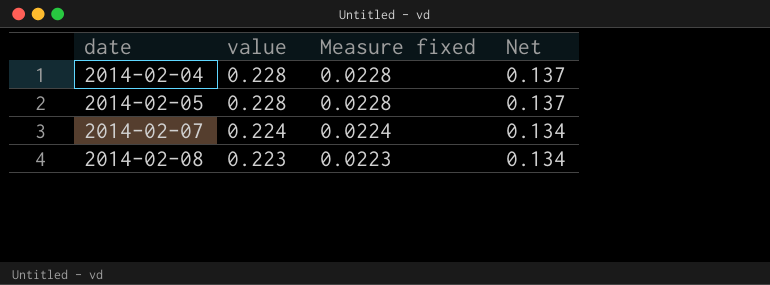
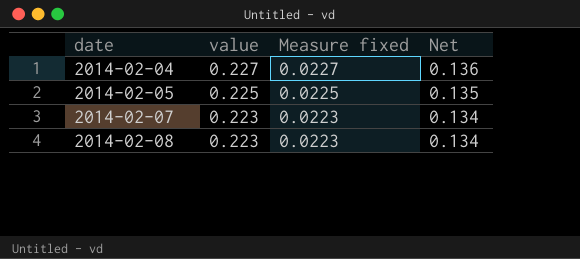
2014-02-04 | value: 0.228 -> 0.227
2014-02-04 | Measure fixed: 0.0228 -> 0.0227
2014-02-04 | Net: 0.137 -> 0.136
2014-02-05 | value: 0.228 -> 0.225
2014-02-05 | Measure fixed: 0.0228 -> 0.0225
2014-02-05 | Net: 0.137 -> 0.135
2014-02-07 | value: 0.224 -> 0.223
2014-02-07 | Measure fixed: 0.0224 -> 0.0223

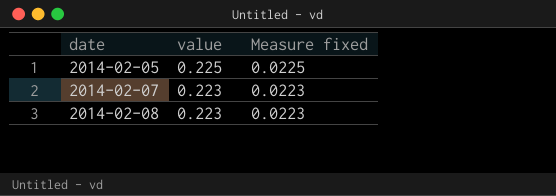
column Net | formula: [value] * 0.6 -> none
row 2014-02-04: 0.227 | 0.0227 | 0.136 -> none

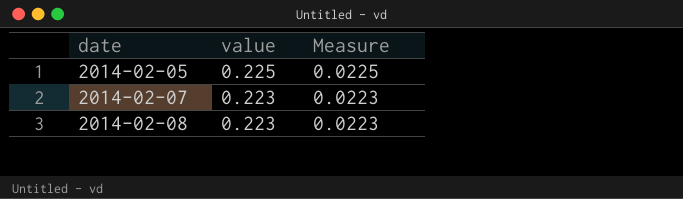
column name: Measure fixed -> Measure

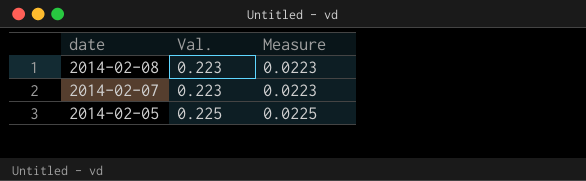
row order: date ascending -> date descending
column name: value -> Val.

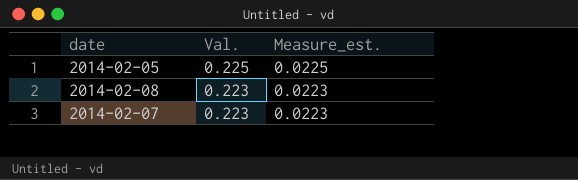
row order: date descending -> Val. descending
column name: Measure -> Measure_est.

